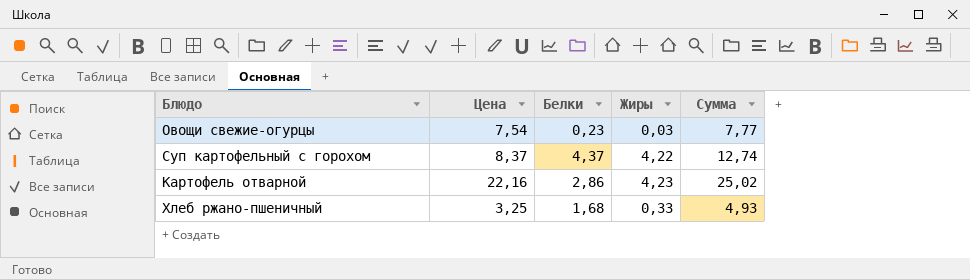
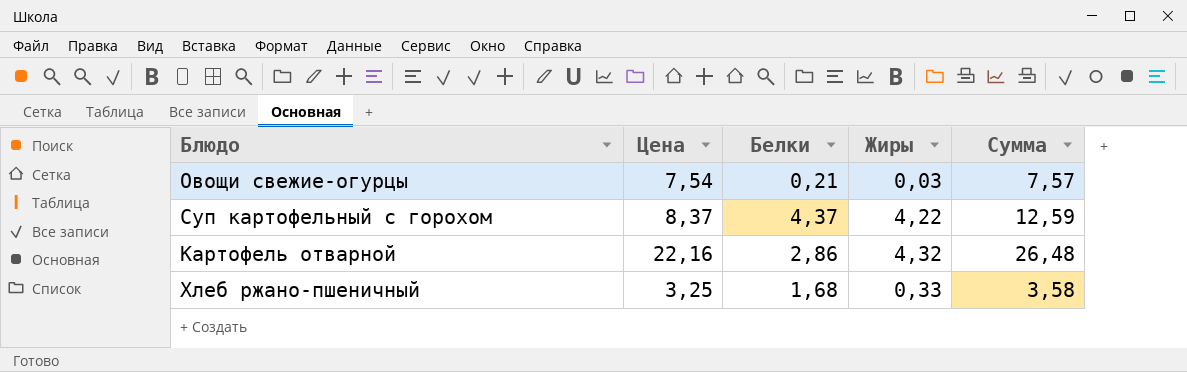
column Сумма | formula: [Цена] + [Белки] -> [Цена] + [Жиры]
Овощи свежие-огурцы | Белки: 0,23 -> 0,21
Картофель отварной | Жиры: 4,23 -> 4,32

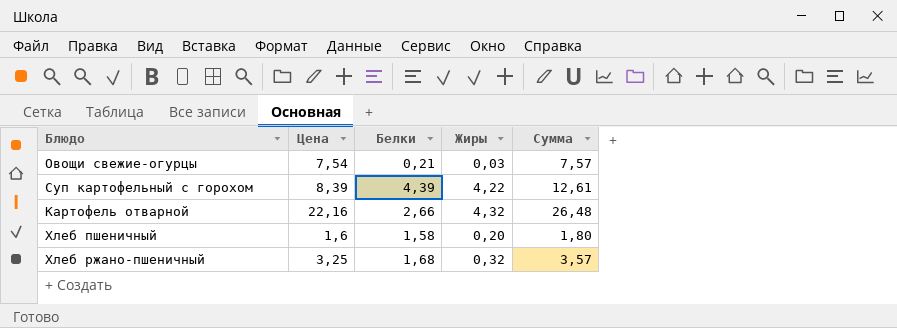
Суп картофельный с горохом | Цена: 8,37 -> 8,39
Суп картофельный с горохом | Белки: 4,37 -> 4,39
Суп картофельный с горохом | Сумма: 12,59 -> 12,61
Картофель отварной | Белки: 2,86 -> 2,66
row Хлеб пшеничный: none -> 1,6 | 1,58 | 0,20 | 1,80
Хлеб ржано-пшеничный | Жиры: 0,33 -> 0,32
Хлеб ржано-пшеничный | Сумма: 3,58 -> 3,57

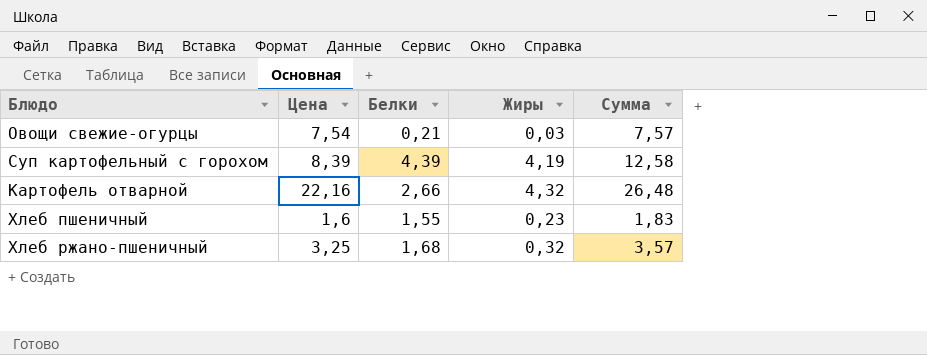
Суп картофельный с горохом | Жиры: 4,22 -> 4,19
Суп картофельный с горохом | Сумма: 12,61 -> 12,58
Хлеб пшеничный | Белки: 1,58 -> 1,55
Хлеб пшеничный | Жиры: 0,20 -> 0,23
Хлеб пшеничный | Сумма: 1,80 -> 1,83

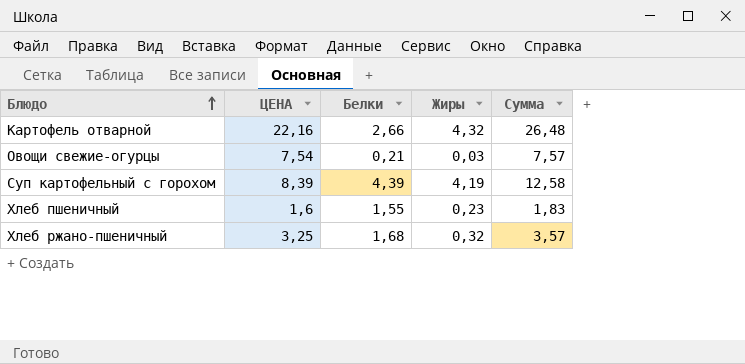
row order: none -> Блюдо ascending
column name: Цена -> ЦЕНА

